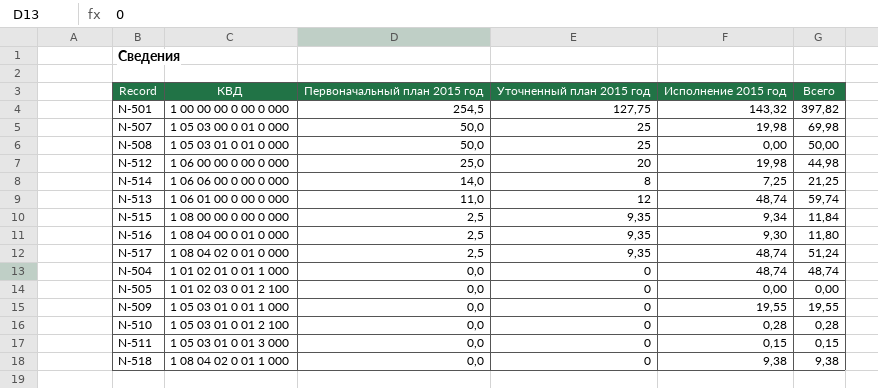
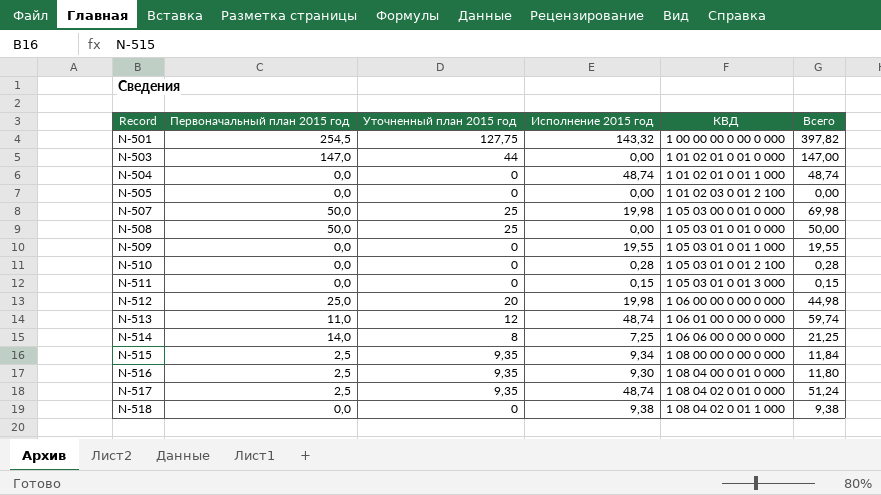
row order: Первоначальный план 2015 год descending -> Record ascending
column КВД | position: 2 -> 5
row N-503: none -> 147,0 | 44 | 0,00 | 1 01 02 01 0 01 0 000 | 147,00

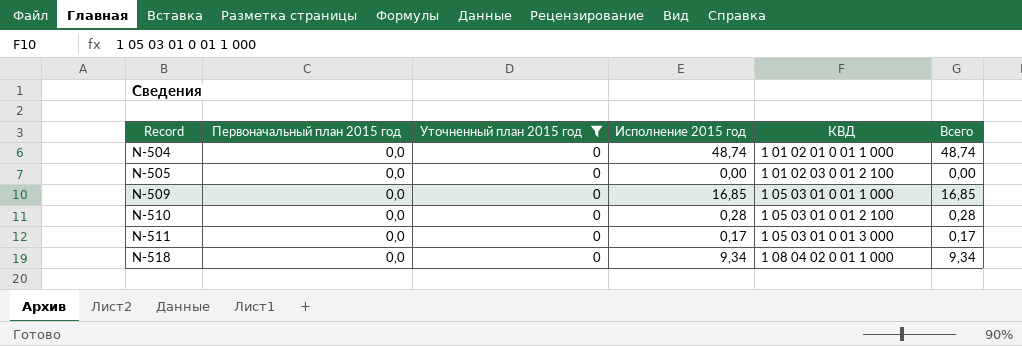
filter: none -> Уточненный план 2015 год = 0
N-509 | Исполнение 2015 год: 19,55 -> 16,85
N-509 | Всего: 19,55 -> 16,85
N-511 | Исполнение 2015 год: 0,15 -> 0,17
N-511 | Всего: 0,15 -> 0,17
N-518 | Исполнение 2015 год: 9,38 -> 9,34
N-518 | Всего: 9,38 -> 9,34

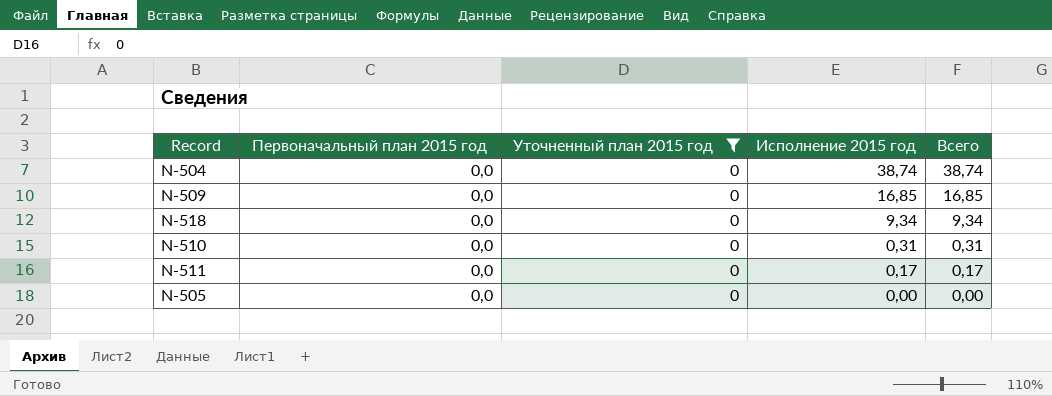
row order: Record ascending -> Исполнение 2015 год descending
column КВД | position: 5 -> none
N-504 | Исполнение 2015 год: 48,74 -> 38,74
N-504 | Всего: 48,74 -> 38,74
N-510 | Исполнение 2015 год: 0,28 -> 0,31
N-510 | Всего: 0,28 -> 0,31

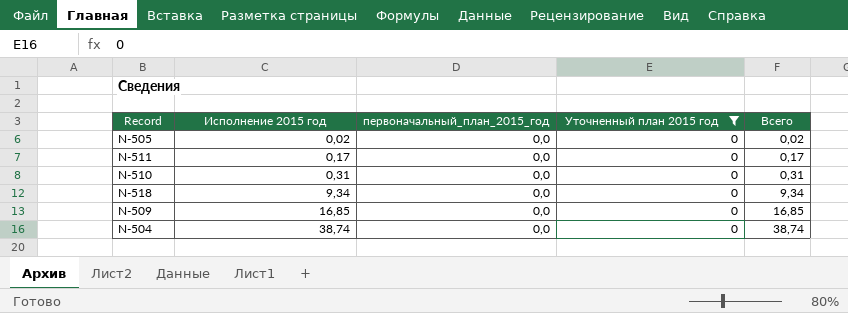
row order: Исполнение 2015 год descending -> Исполнение 2015 год ascending
column Исполнение 2015 год | position: 4 -> 2
column name: Первоначальный план 2015 год -> первоначальный_план_2015_год
N-505 | Исполнение 2015 год: 0,00 -> 0,02
N-505 | Всего: 0,00 -> 0,02

